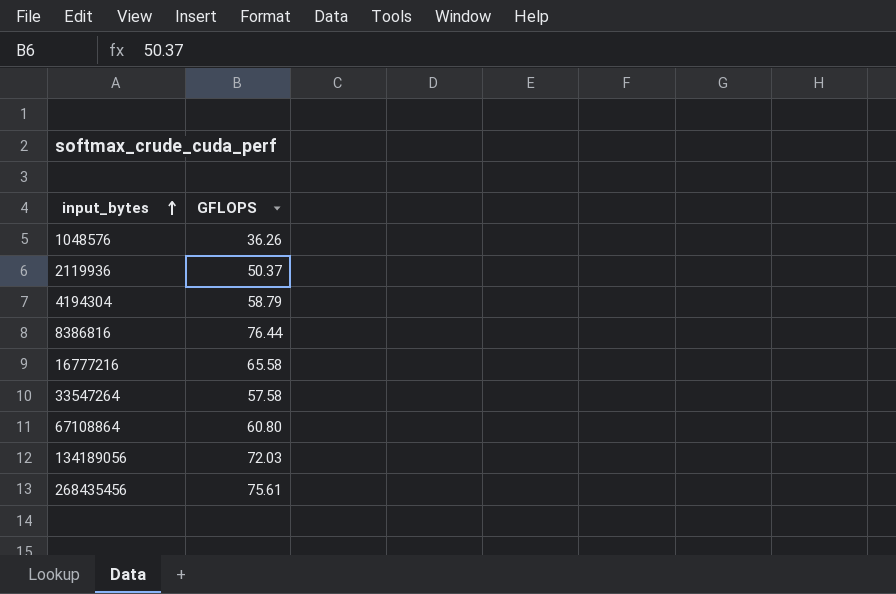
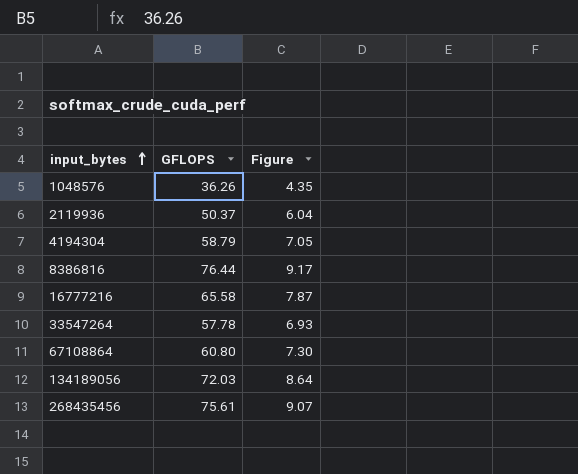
column Figure | formula: none -> [GFLOPS] * 0.12
33547264 | GFLOPS: 57.58 -> 57.78

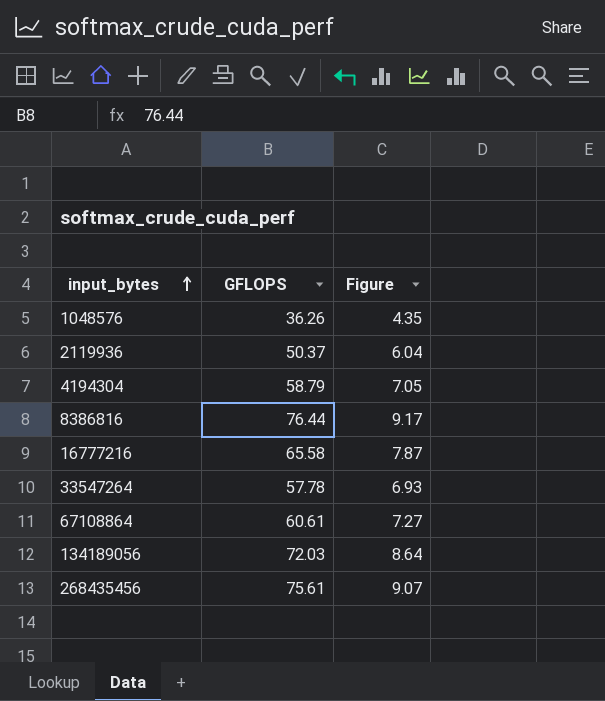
67108864 | GFLOPS: 60.80 -> 60.61
67108864 | Figure: 7.30 -> 7.27

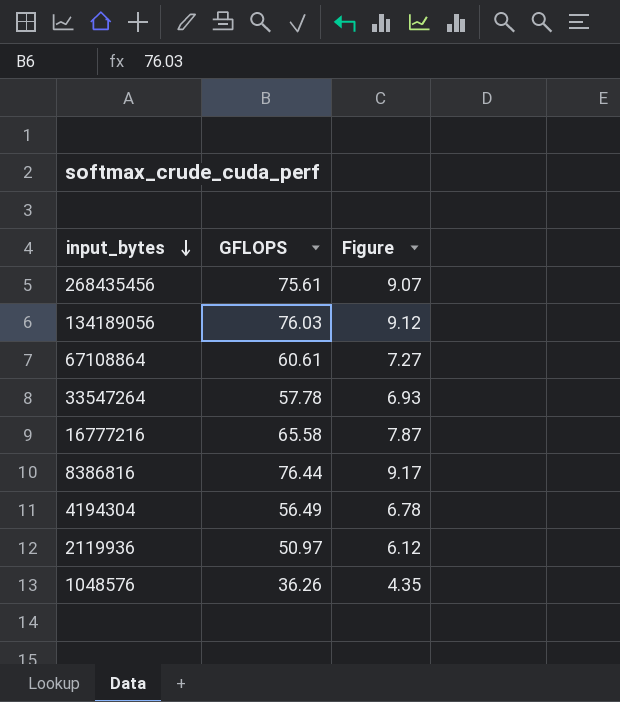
row order: input_bytes ascending -> input_bytes descending
134189056 | GFLOPS: 72.03 -> 76.03
134189056 | Figure: 8.64 -> 9.12
4194304 | GFLOPS: 58.79 -> 56.49
4194304 | Figure: 7.05 -> 6.78
2119936 | GFLOPS: 50.37 -> 50.97
2119936 | Figure: 6.04 -> 6.12

